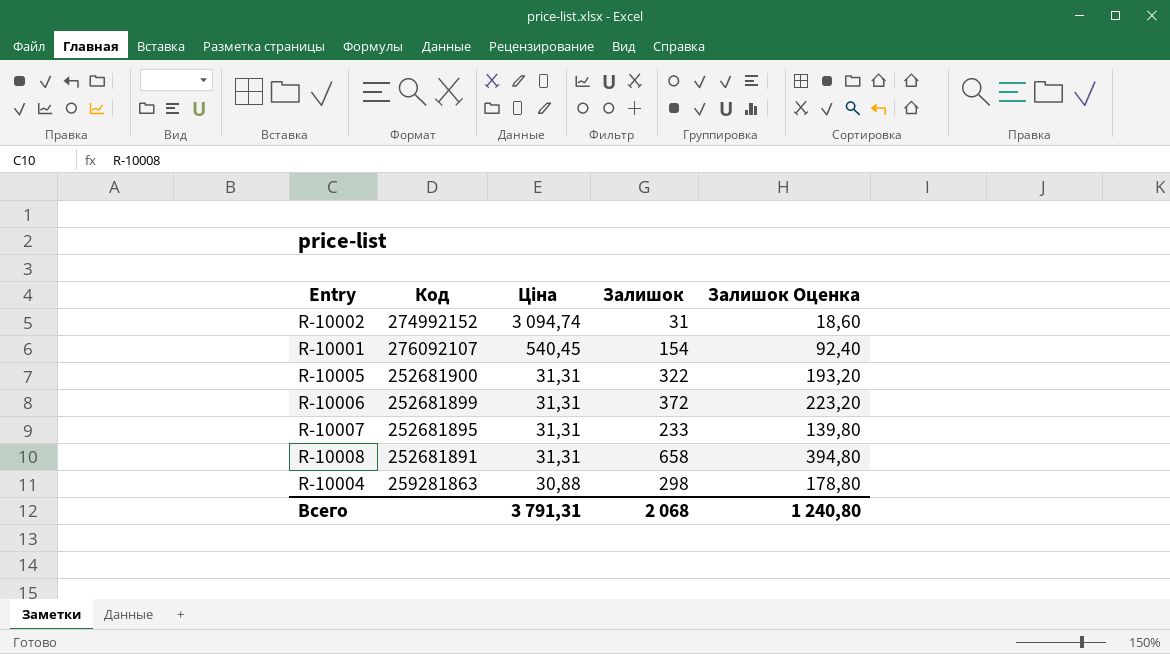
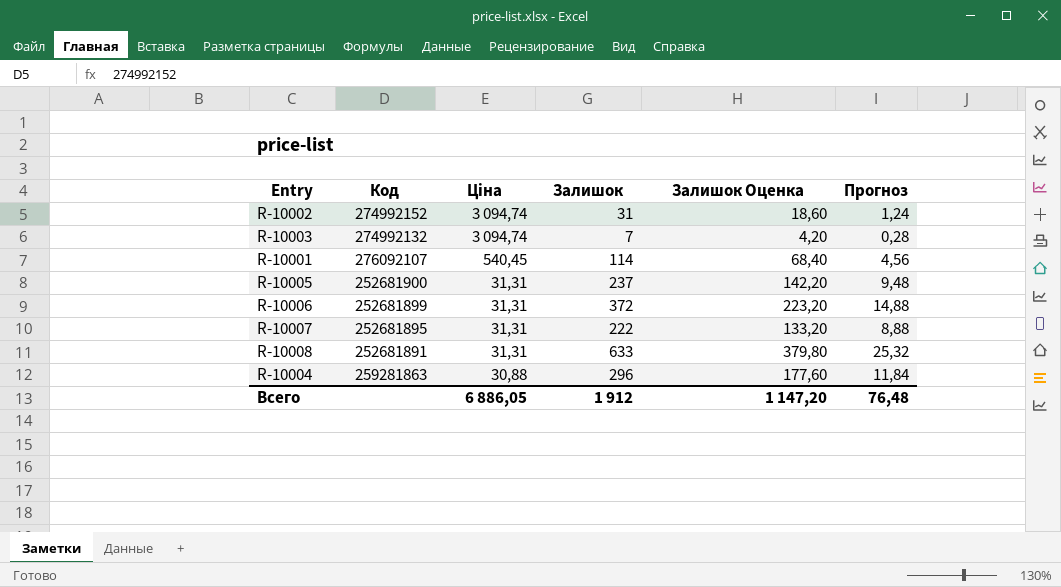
column Прогноз | formula: none -> [Залишок] * 0,04
row R-10003: none -> 274992132 | 3 094,74 | 7 | 4,20 | 0,28
R-10001 | Залишок: 154 -> 114
R-10001 | Залишок Оценка: 92,40 -> 68,40
R-10005 | Залишок: 322 -> 237
R-10005 | Залишок Оценка: 193,20 -> 142,20
R-10007 | Залишок: 233 -> 222
R-10007 | Залишок Оценка: 139,80 -> 133,20
R-10008 | Залишок: 658 -> 633
R-10008 | Залишок Оценка: 394,80 -> 379,80
R-10004 | Залишок: 298 -> 296
R-10004 | Залишок Оценка: 178,80 -> 177,60
Всего | Ціна: 3 791,31 -> 6 886,05
Всего | Залишок: 2 068 -> 1 912
Всего | Залишок Оценка: 1 240,80 -> 1 147,20

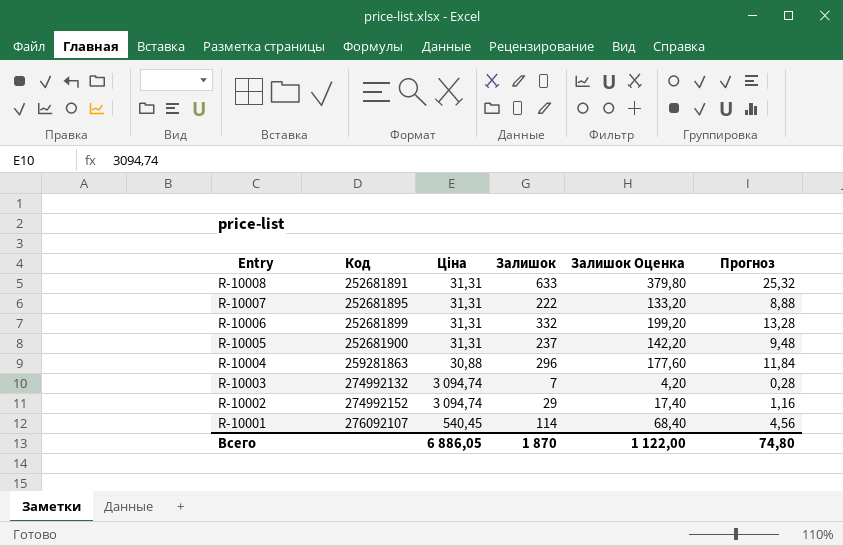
row order: Ціна descending -> Entry descending
R-10006 | Залишок: 372 -> 332
R-10006 | Залишок Оценка: 223,20 -> 199,20
R-10006 | Прогноз: 14,88 -> 13,28
R-10002 | Залишок: 31 -> 29
R-10002 | Залишок Оценка: 18,60 -> 17,40
R-10002 | Прогноз: 1,24 -> 1,16
Всего | Залишок: 1 912 -> 1 870
Всего | Залишок Оценка: 1 147,20 -> 1 122,00
Всего | Прогноз: 76,48 -> 74,80

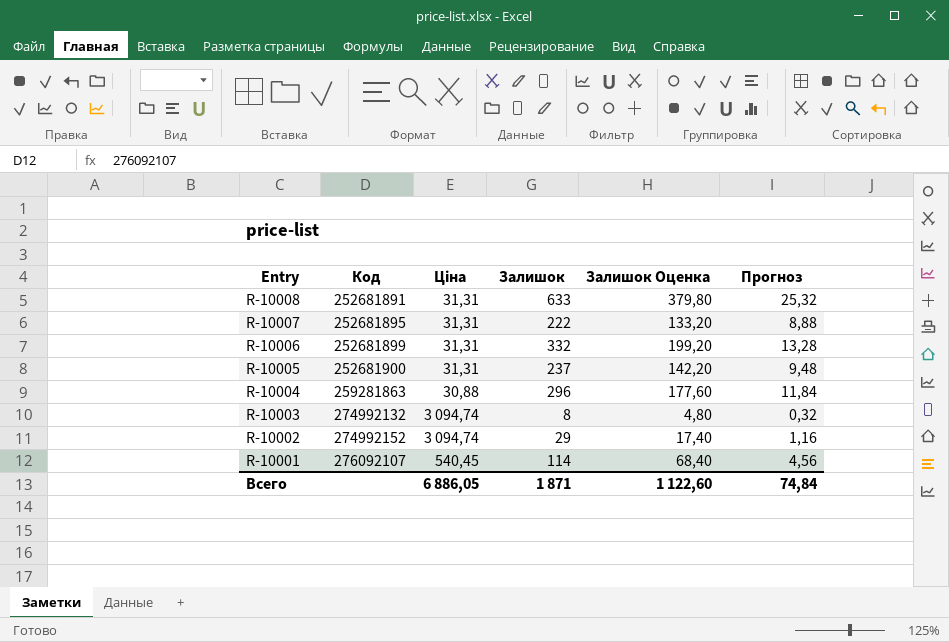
R-10003 | Залишок: 7 -> 8
R-10003 | Залишок Оценка: 4,20 -> 4,80
R-10003 | Прогноз: 0,28 -> 0,32
Всего | Залишок: 1 870 -> 1 871
Всего | Залишок Оценка: 1 122,00 -> 1 122,60
Всего | Прогноз: 74,80 -> 74,84

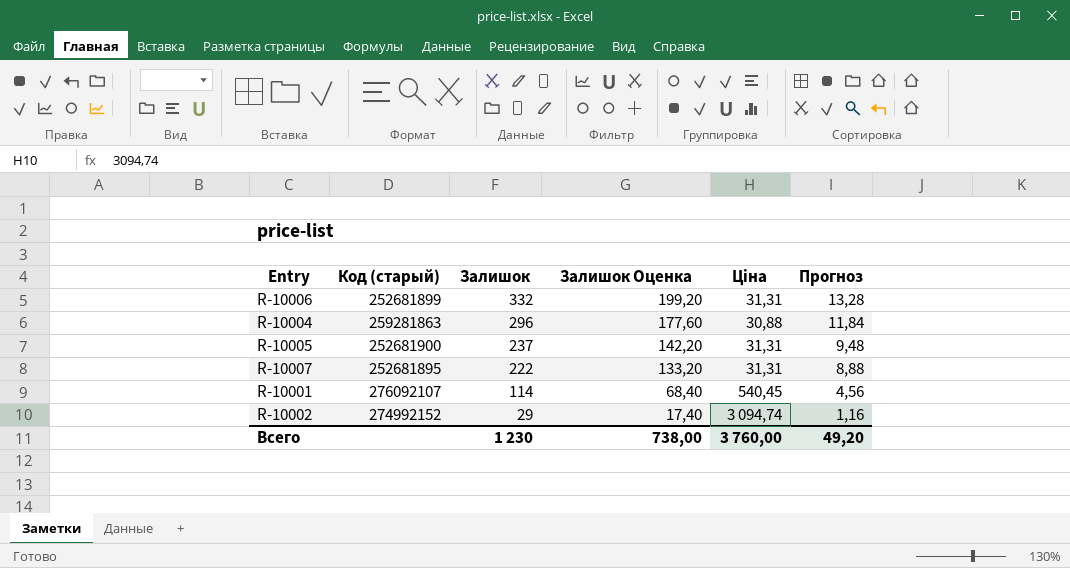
row order: Entry descending -> Залишок descending
column name: Код -> Код (старый)
column Ціна | position: 3 -> 5
row R-10008: 252681891 | 31,31 | 633 | 379,80 | 25,32 -> none
row R-10003: 274992132 | 3 094,74 | 8 | 4,80 | 0,32 -> none
Всего | Залишок: 1 871 -> 1 230
Всего | Залишок Оценка: 1 122,60 -> 738,00
Всего | Ціна: 6 886,05 -> 3 760,00
Всего | Прогноз: 74,84 -> 49,20

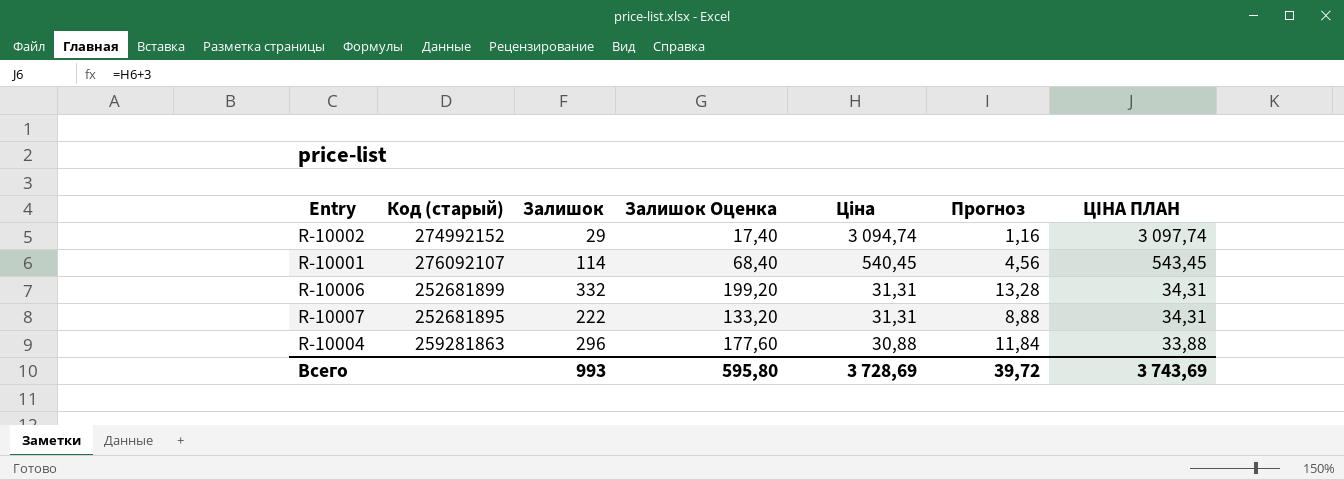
row order: Залишок descending -> Ціна descending
column ЦІНА ПЛАН | formula: none -> [Ціна] + 3
row R-10005: 252681900 | 237 | 142,20 | 31,31 | 9,48 -> none
Всего | Залишок: 1 230 -> 993
Всего | Залишок Оценка: 738,00 -> 595,80
Всего | Ціна: 3 760,00 -> 3 728,69
Всего | Прогноз: 49,20 -> 39,72

